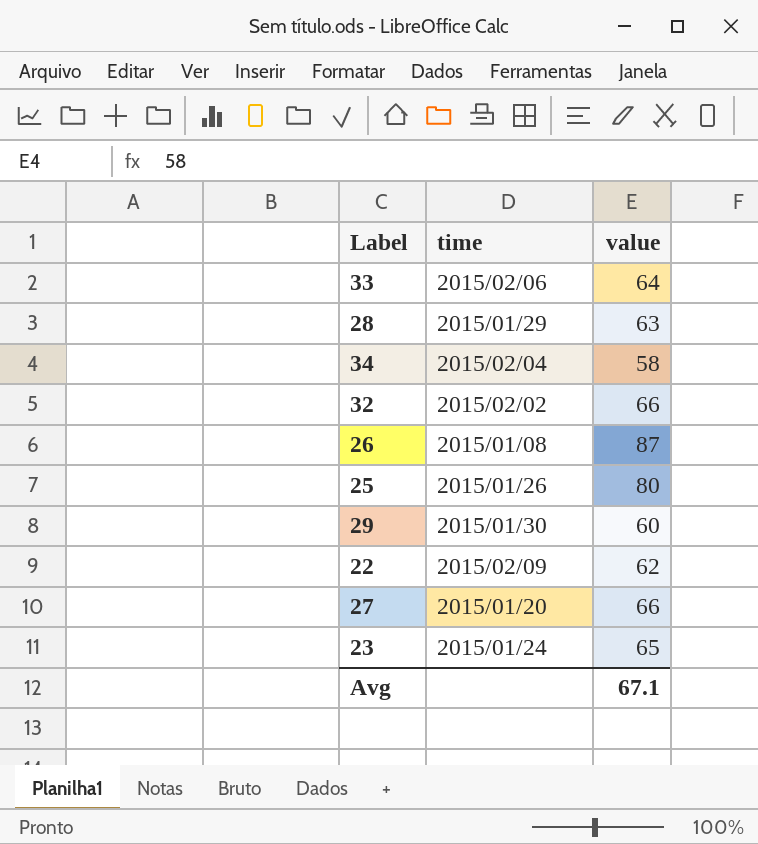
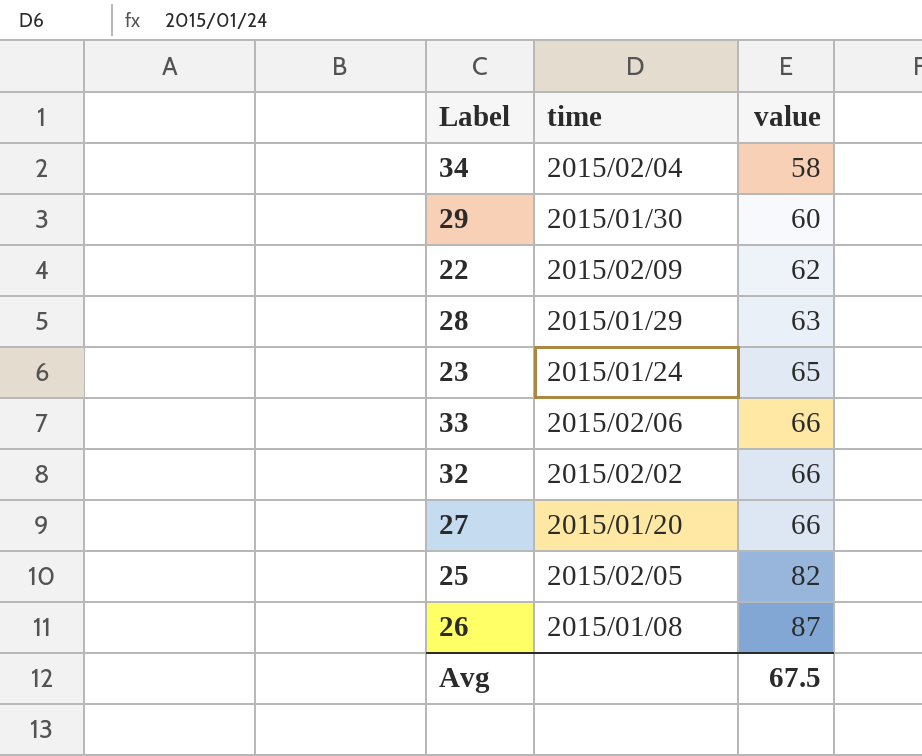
row order: none -> value ascending
33 | value: 64 -> 66
25 | time: 2015/01/26 -> 2015/02/05
25 | value: 80 -> 82
Avg | value: 67.1 -> 67.5

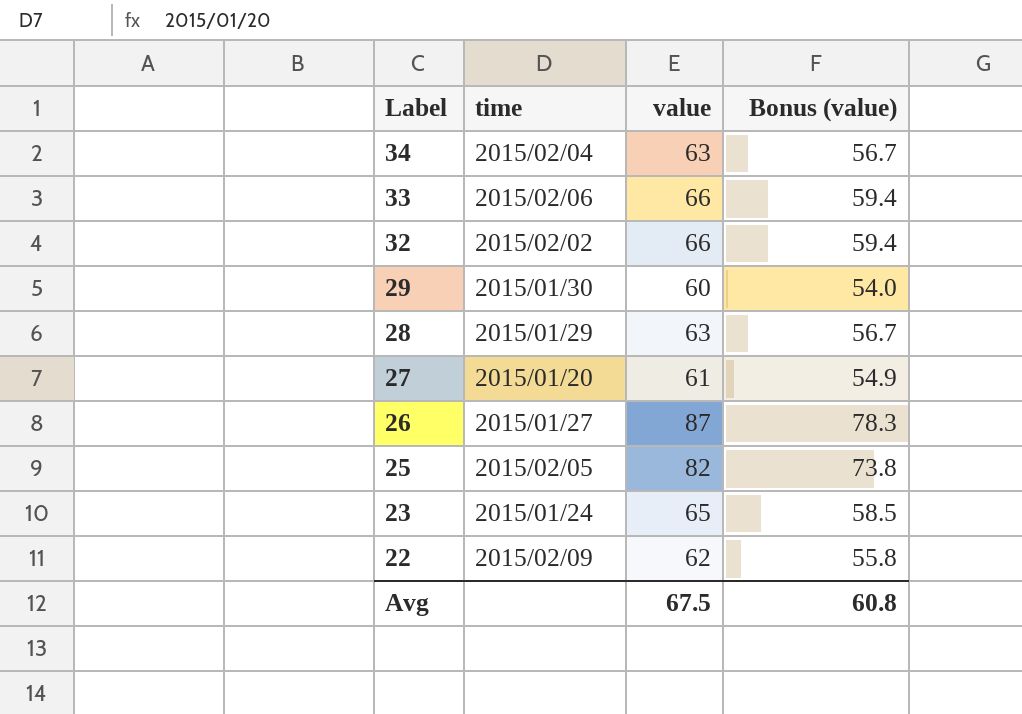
row order: value ascending -> Label descending
column Bonus (value) | formula: none -> [value] * 0.9
34 | value: 58 -> 63
27 | value: 66 -> 61
26 | time: 2015/01/08 -> 2015/01/27

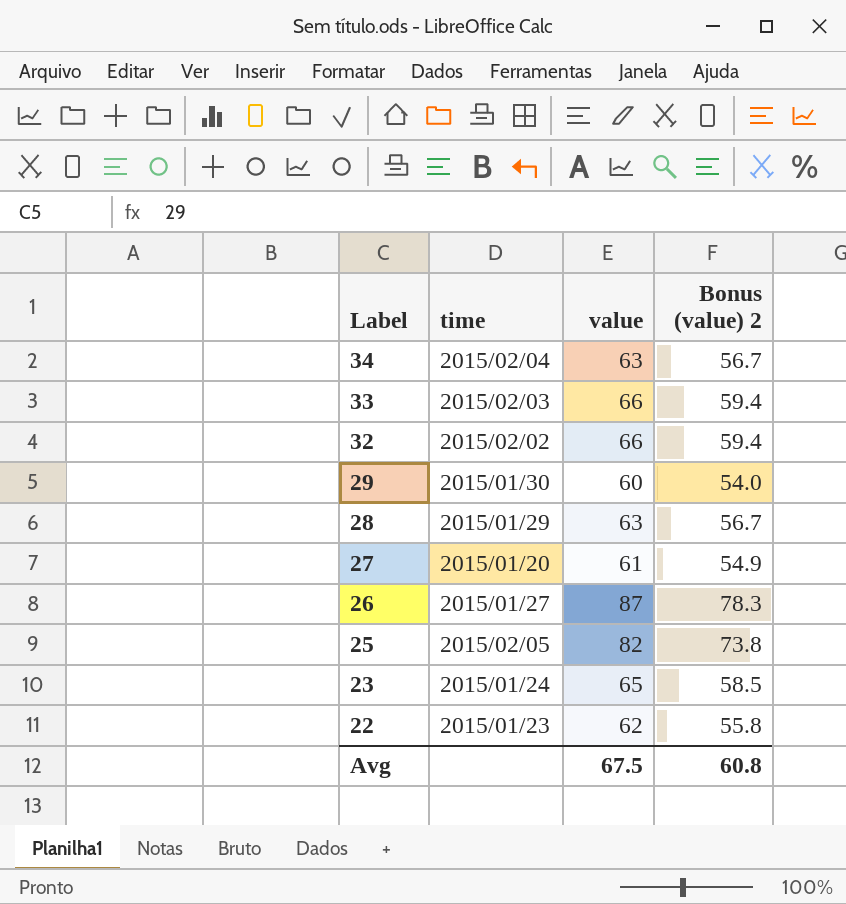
column name: Bonus (value) -> Bonus (value) 2
33 | time: 2015/02/06 -> 2015/02/03
22 | time: 2015/02/09 -> 2015/01/23

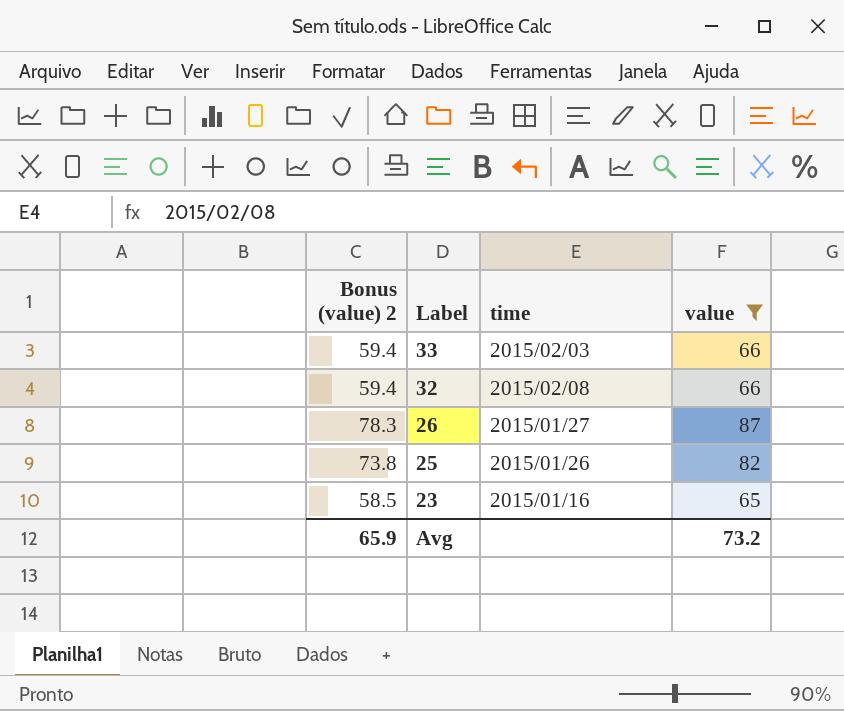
filter: none -> value >= 65
column Bonus (value) 2 | position: 4 -> 1
32 | time: 2015/02/02 -> 2015/02/08
25 | time: 2015/02/05 -> 2015/01/26
23 | time: 2015/01/24 -> 2015/01/16
Avg | Bonus (value) 2: 60.8 -> 65.9
Avg | value: 67.5 -> 73.2

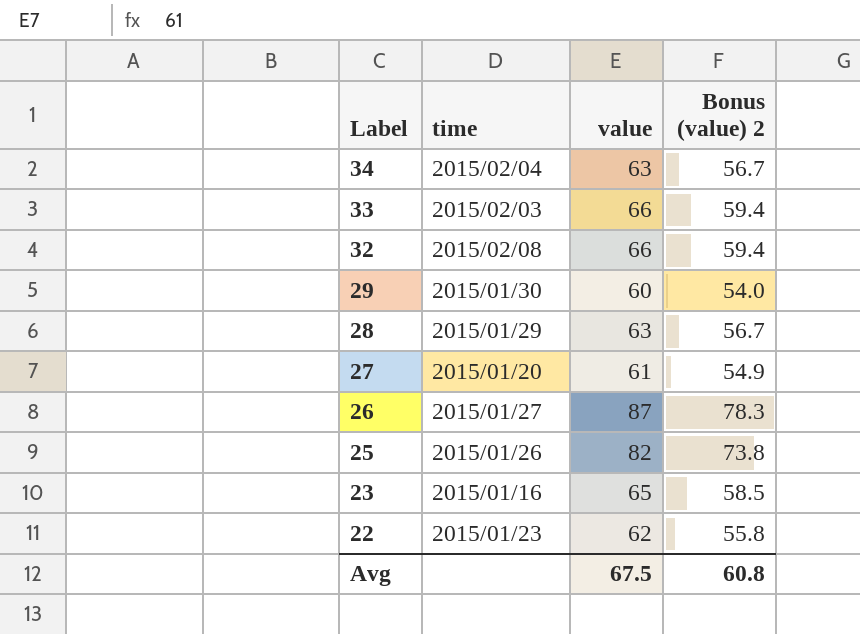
filter: value >= 65 -> none
column Bonus (value) 2 | position: 1 -> 4
Avg | value: 73.2 -> 67.5
Avg | Bonus (value) 2: 65.9 -> 60.8

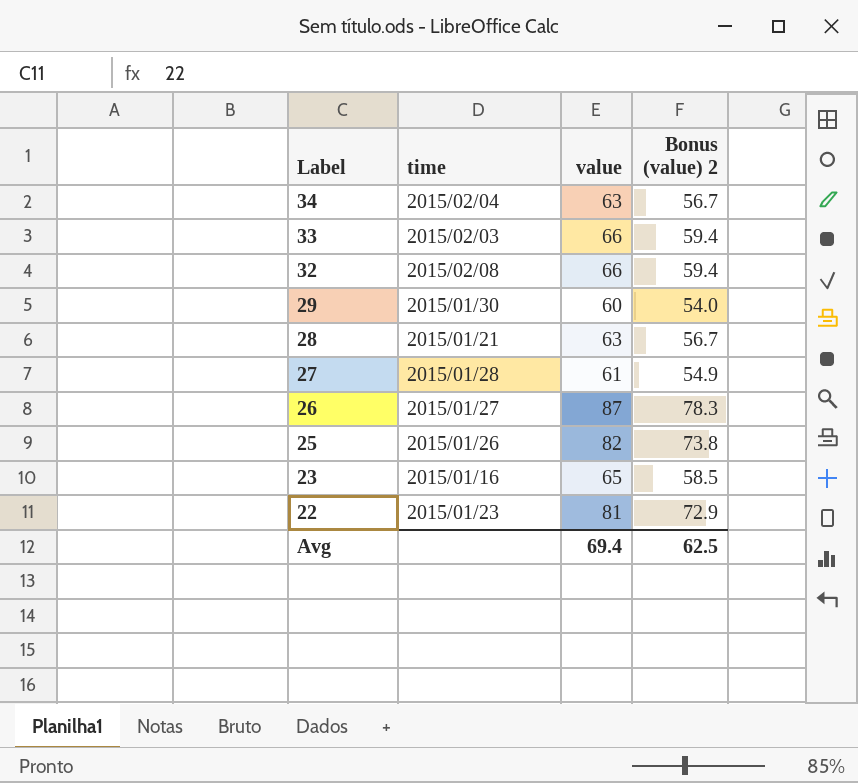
28 | time: 2015/01/29 -> 2015/01/21
27 | time: 2015/01/20 -> 2015/01/28
22 | value: 62 -> 81
22 | Bonus (value) 2: 55.8 -> 72.9
Avg | value: 67.5 -> 69.4
Avg | Bonus (value) 2: 60.8 -> 62.5

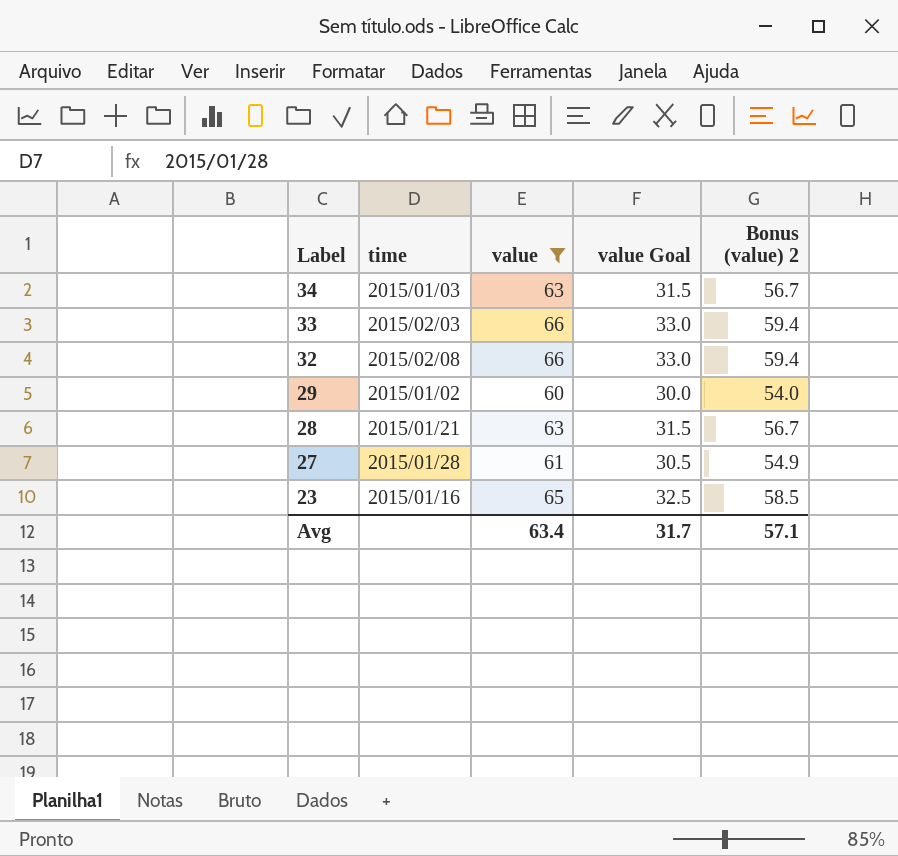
filter: none -> value <= 66
column value Goal | formula: none -> [value] * 0.5
34 | time: 2015/02/04 -> 2015/01/03
29 | time: 2015/01/30 -> 2015/01/02
Avg | value: 69.4 -> 63.4
Avg | Bonus (value) 2: 62.5 -> 57.1

